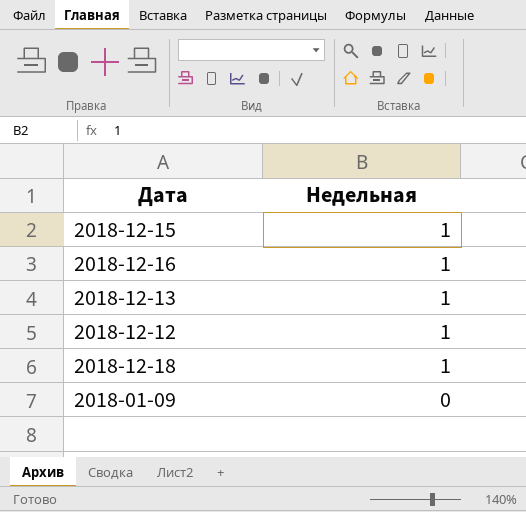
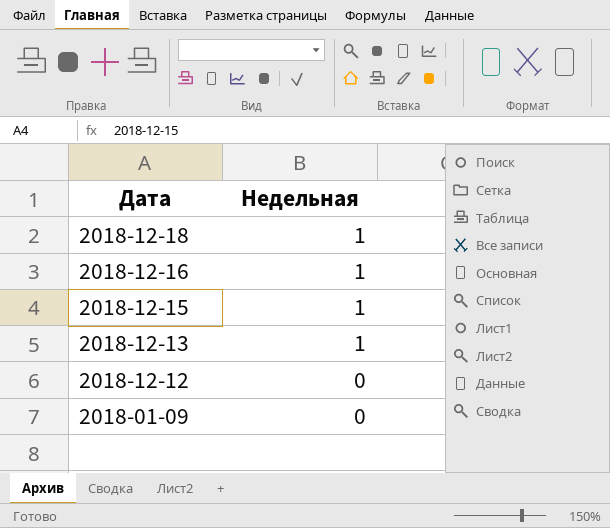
row order: Недельная descending -> Дата descending
2018-12-12 | Недельная: 1 -> 0

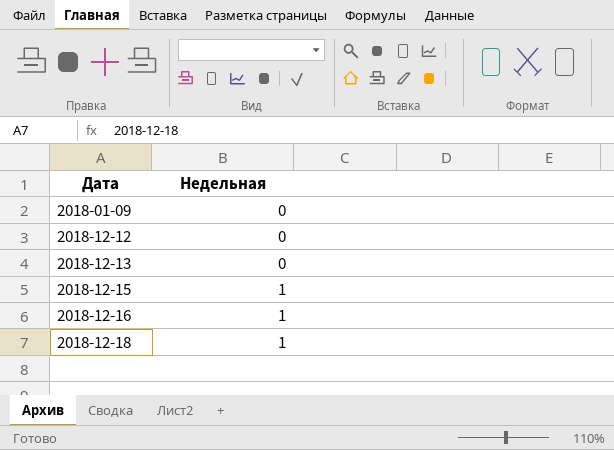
row order: Дата descending -> Дата ascending
2018-12-13 | Недельная: 1 -> 0

